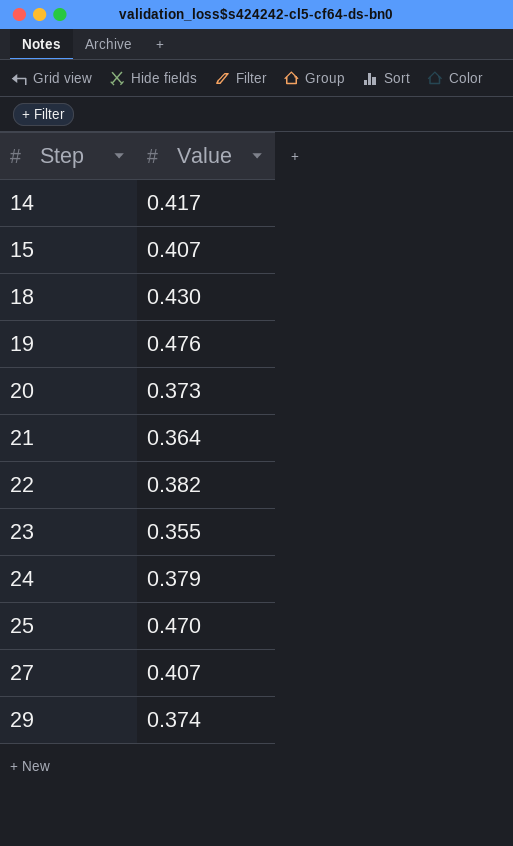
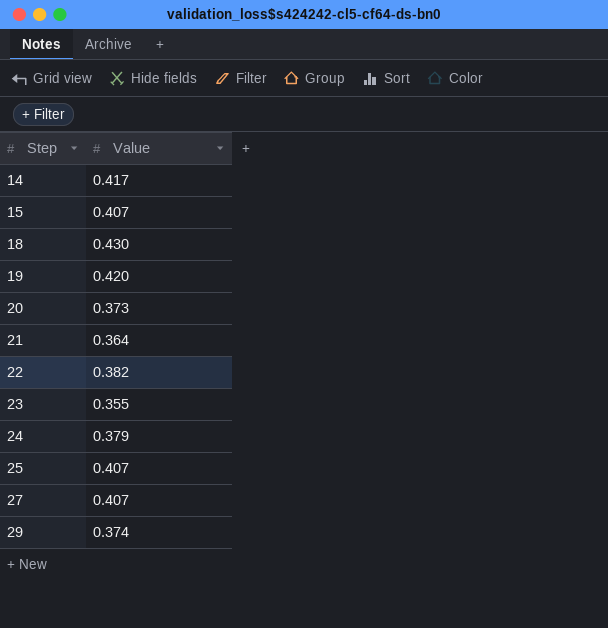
19 | Value: 0.476 -> 0.420
25 | Value: 0.470 -> 0.407

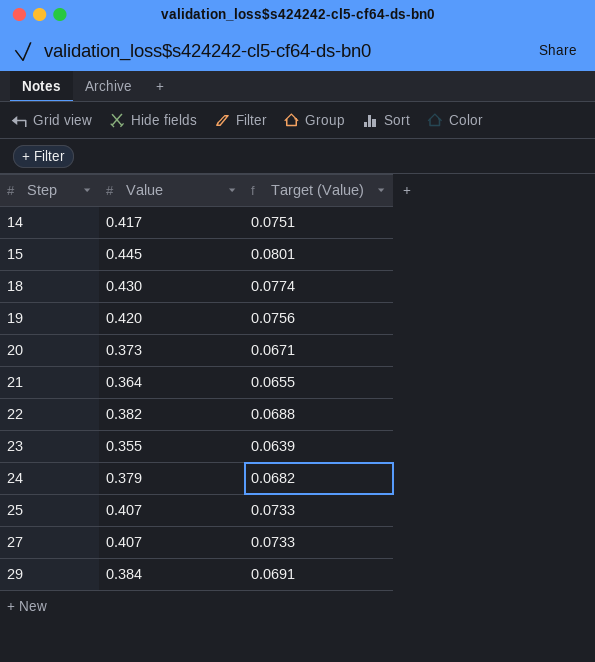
column Target (Value) | formula: none -> [Value] * 0.18
15 | Value: 0.407 -> 0.445
29 | Value: 0.374 -> 0.384

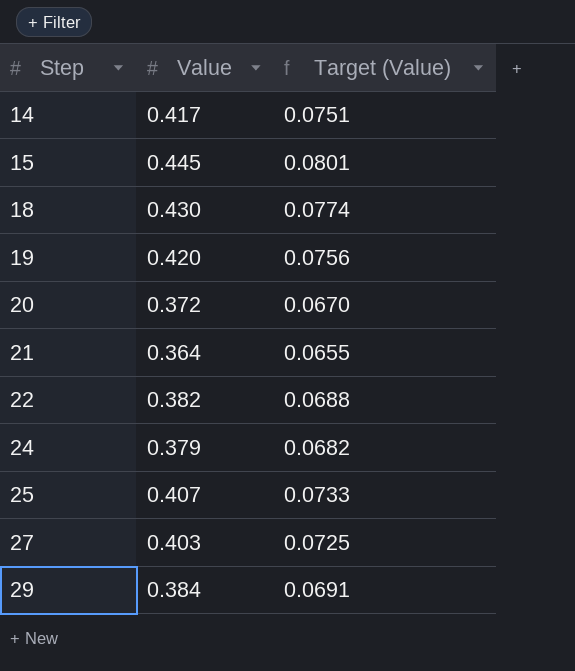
row 23: 0.355 | 0.0639 -> none
20 | Value: 0.373 -> 0.372
20 | Target (Value): 0.0671 -> 0.0670
27 | Value: 0.407 -> 0.403
27 | Target (Value): 0.0733 -> 0.0725

